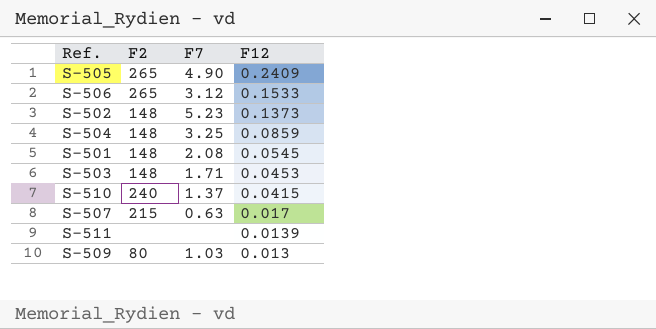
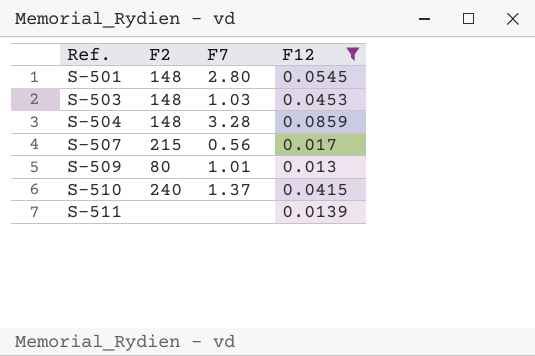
filter: none -> F12 <= 0.0859
row order: F12 descending -> Ref. ascending
S-501 | F7: 2.08 -> 2.80
S-503 | F7: 1.71 -> 1.03
S-504 | F7: 3.25 -> 3.28
S-507 | F7: 0.63 -> 0.56
S-509 | F7: 1.03 -> 1.01

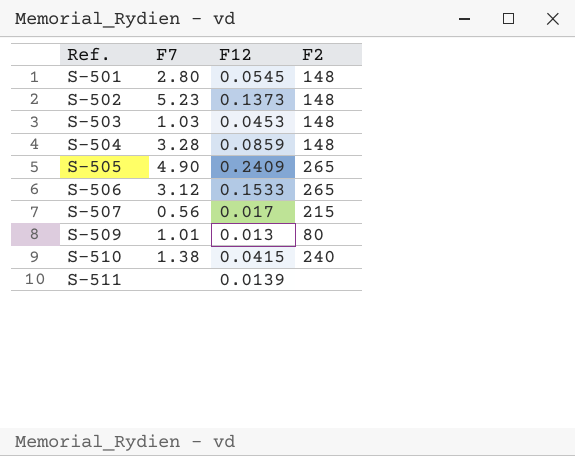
filter: F12 <= 0.0859 -> none
column F2 | position: 2 -> 4
S-510 | F7: 1.37 -> 1.38

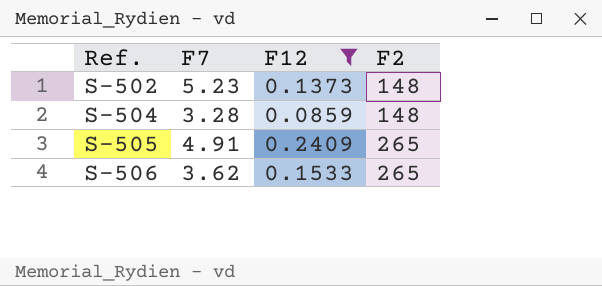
filter: none -> F12 >= 0.0859
S-505 | F7: 4.90 -> 4.91
S-506 | F7: 3.12 -> 3.62

